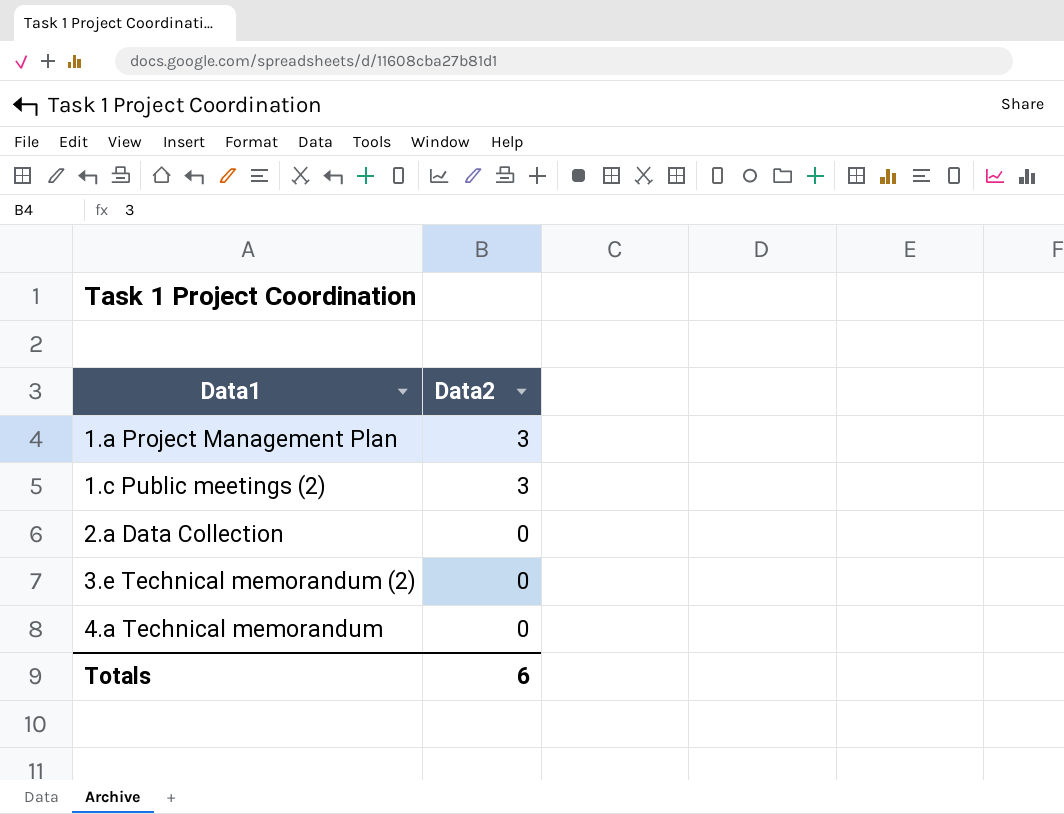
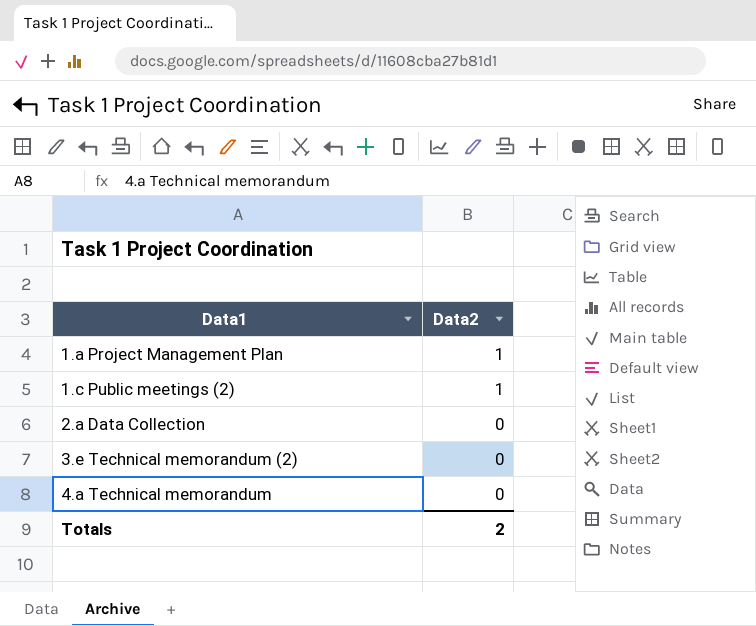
1.a Project Management Plan | Data2: 3 -> 1
1.c Public meetings (2) | Data2: 3 -> 1
Totals | Data2: 6 -> 2

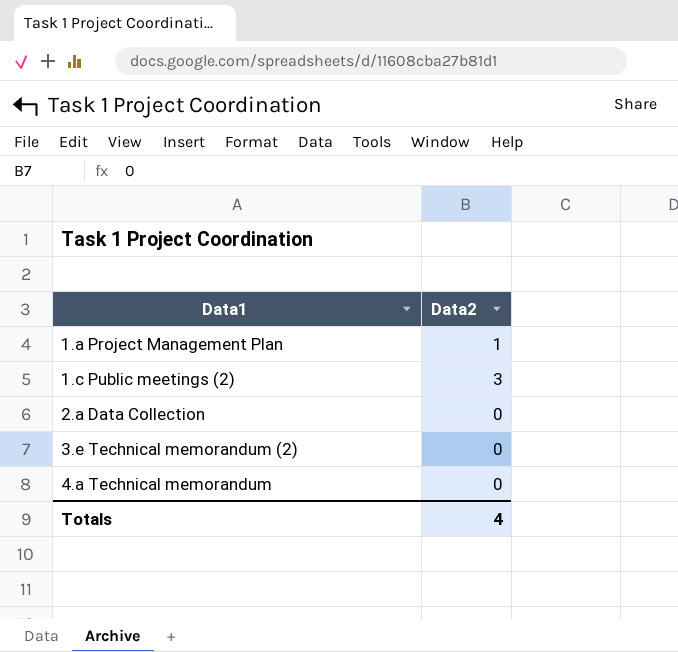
1.c Public meetings (2) | Data2: 1 -> 3
Totals | Data2: 2 -> 4

